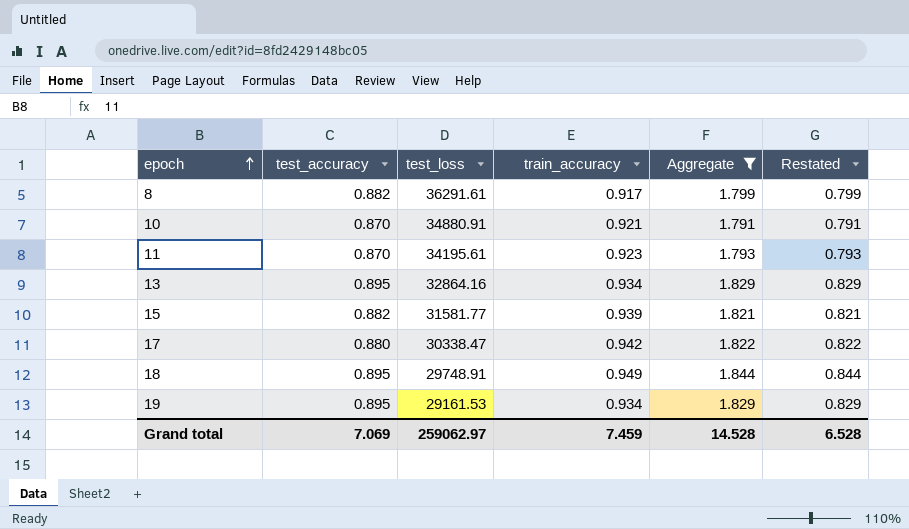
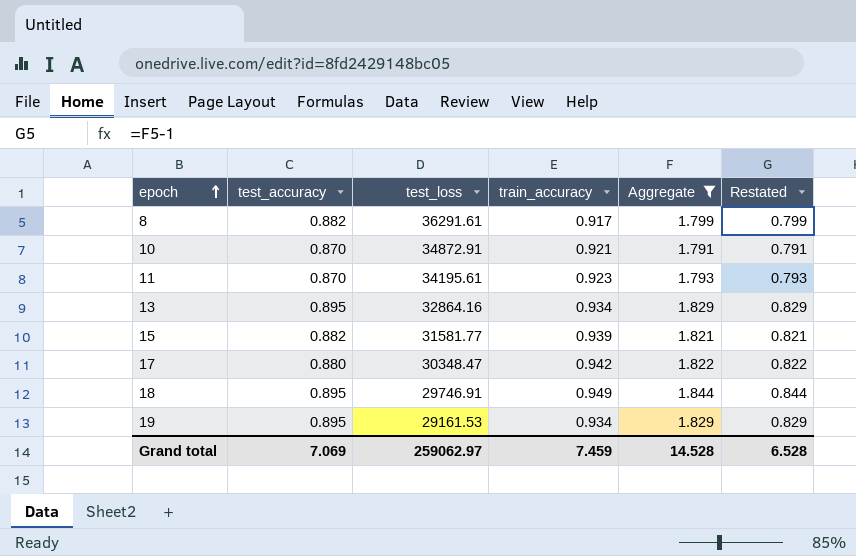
10 | test_loss: 34880.91 -> 34872.91
17 | test_loss: 30338.47 -> 30348.47
18 | test_loss: 29748.91 -> 29746.91

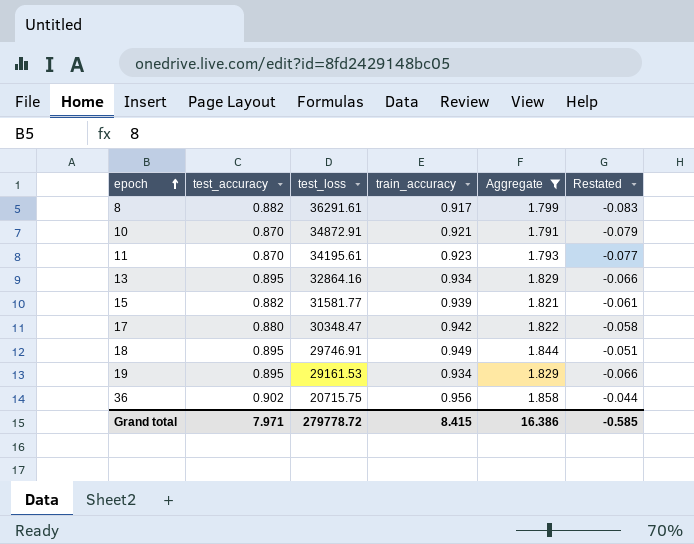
column Restated | formula: [Aggregate] - 1 -> [train_accuracy] - 1
row 36: none -> 0.902 | 20715.75 | 0.956 | 1.858 | -0.044
Grand total | test_accuracy: 7.069 -> 7.971
Grand total | test_loss: 259062.97 -> 279778.72
Grand total | train_accuracy: 7.459 -> 8.415
Grand total | Aggregate: 14.528 -> 16.386
Grand total | Restated: 6.528 -> -0.585

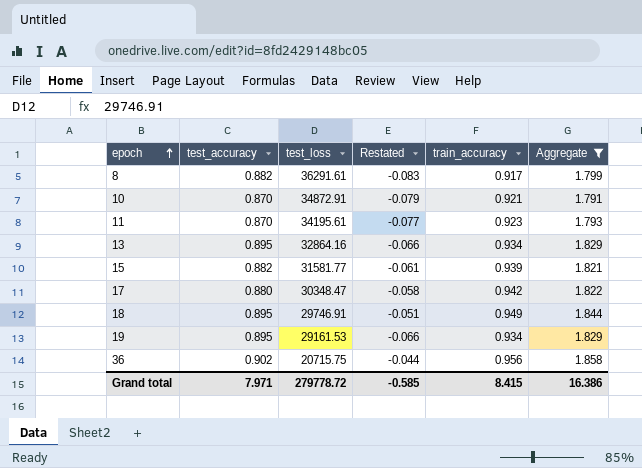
column Restated | position: 6 -> 4

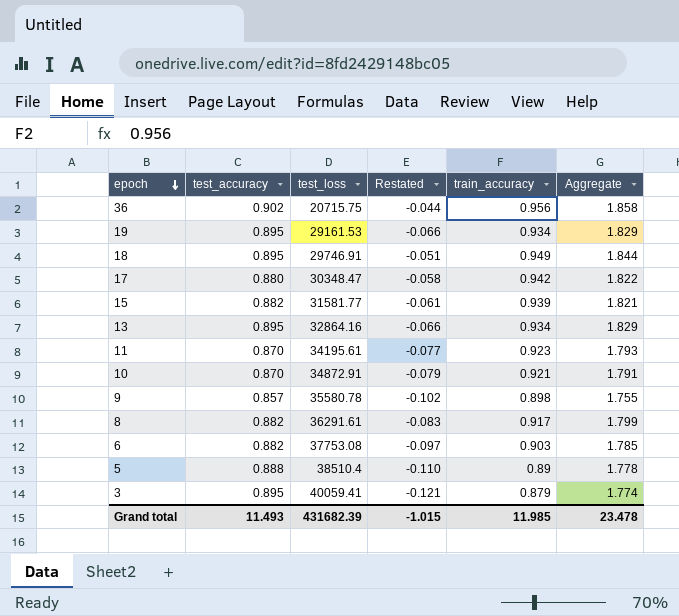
filter: Aggregate >= 1.791 -> none
row order: epoch ascending -> epoch descending
Grand total | test_accuracy: 7.971 -> 11.493
Grand total | test_loss: 279778.72 -> 431682.39
Grand total | Restated: -0.585 -> -1.015
Grand total | train_accuracy: 8.415 -> 11.985
Grand total | Aggregate: 16.386 -> 23.478

